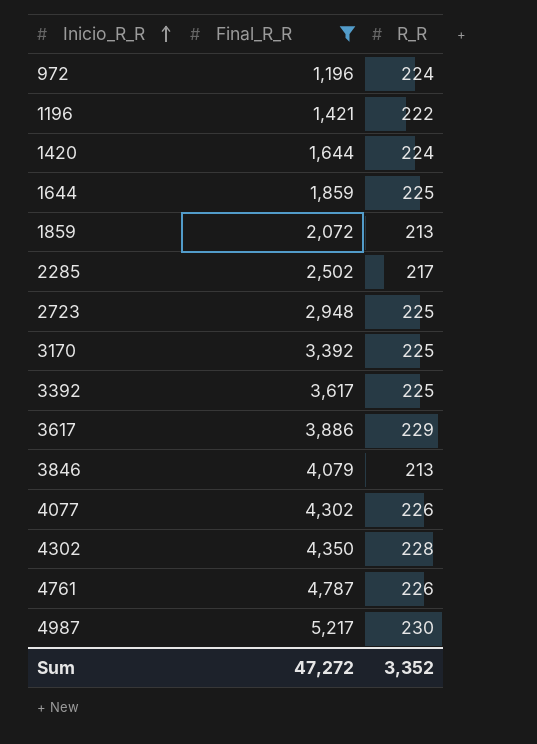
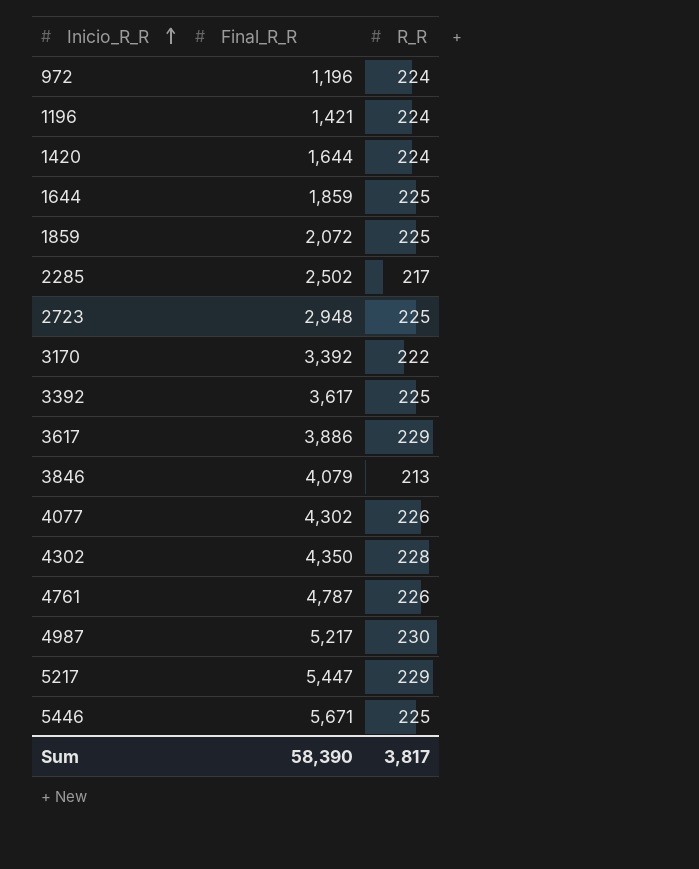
filter: Final_R_R <= 5,217 -> none
1196 | R_R: 222 -> 224
1859 | R_R: 213 -> 225
3170 | R_R: 225 -> 222
Sum | Final_R_R: 47,272 -> 58,390
Sum | R_R: 3,352 -> 3,817

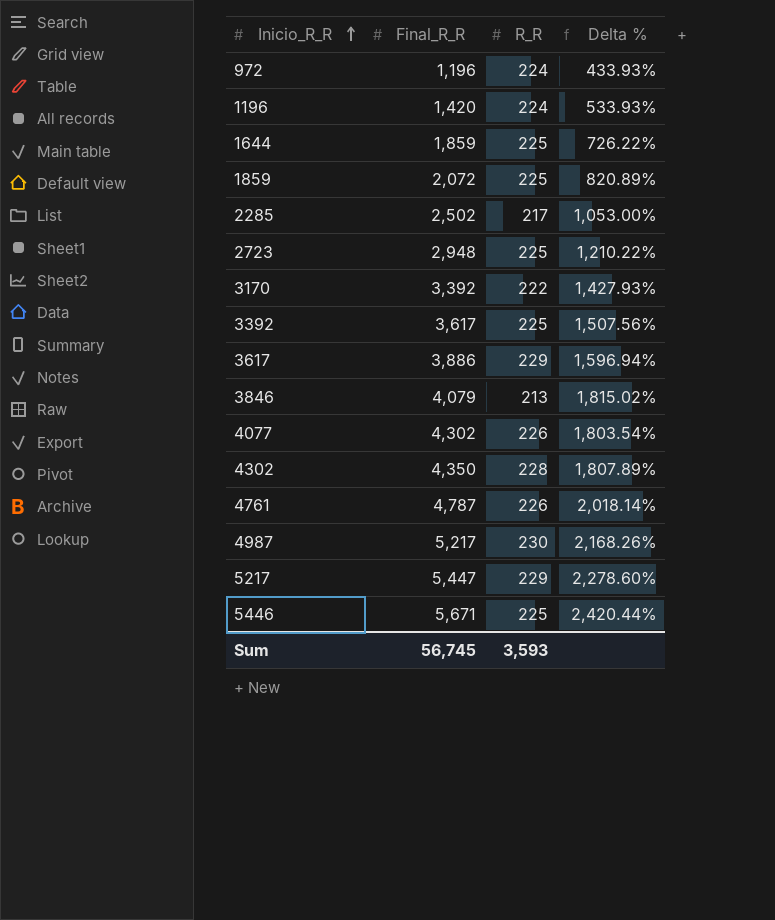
column Delta % | formula: none -> ([Final_R_R] - [R_R]) / [R_R]
row 1420: 1,644 | 224 -> none
1196 | Final_R_R: 1,421 -> 1,420
Sum | Final_R_R: 58,390 -> 56,745
Sum | R_R: 3,817 -> 3,593

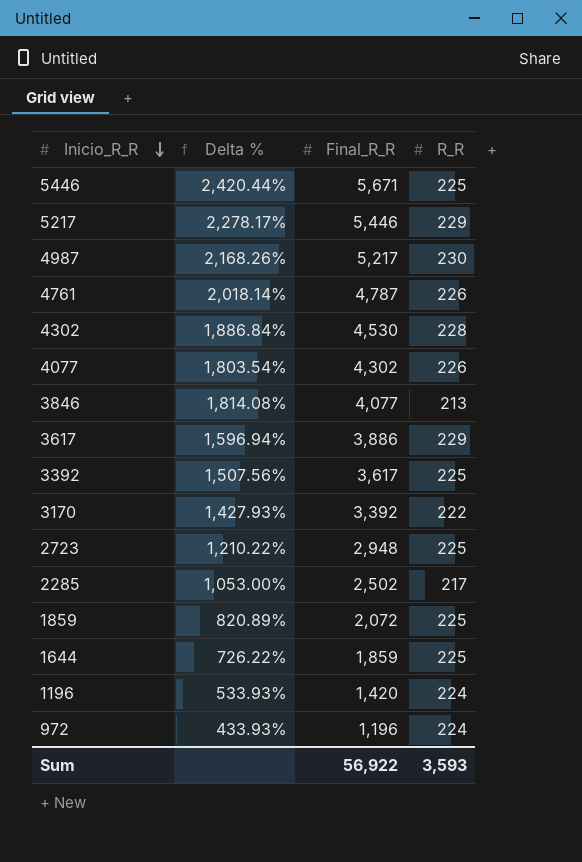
row order: Inicio_R_R ascending -> Inicio_R_R descending
column Delta % | position: 4 -> 2
5217 | Delta %: 2,278.60% -> 2,278.17%
5217 | Final_R_R: 5,447 -> 5,446
4302 | Delta %: 1,807.89% -> 1,886.84%
4302 | Final_R_R: 4,350 -> 4,530
3846 | Delta %: 1,815.02% -> 1,814.08%
3846 | Final_R_R: 4,079 -> 4,077
Sum | Final_R_R: 56,745 -> 56,922

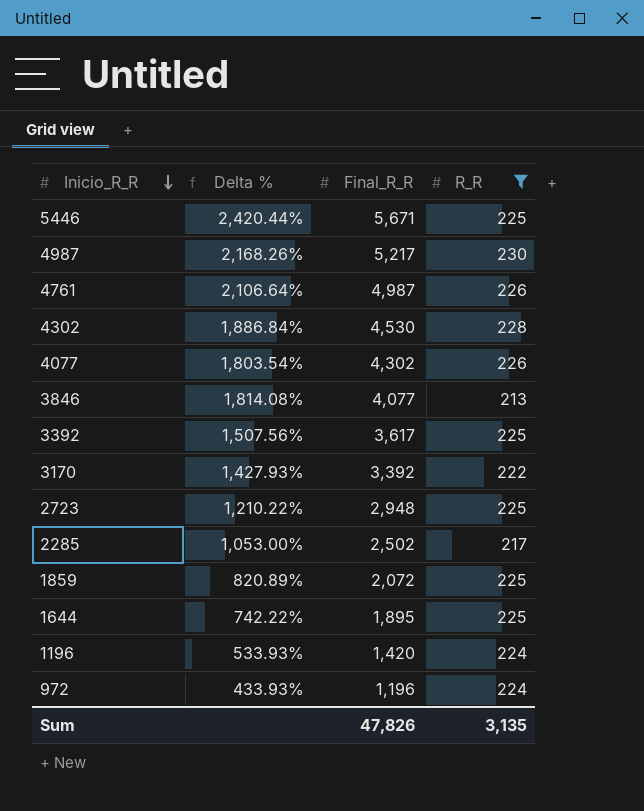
filter: none -> R_R != 229
4761 | Delta %: 2,018.14% -> 2,106.64%
4761 | Final_R_R: 4,787 -> 4,987
1644 | Delta %: 726.22% -> 742.22%
1644 | Final_R_R: 1,859 -> 1,895
Sum | Final_R_R: 56,922 -> 47,826
Sum | R_R: 3,593 -> 3,135

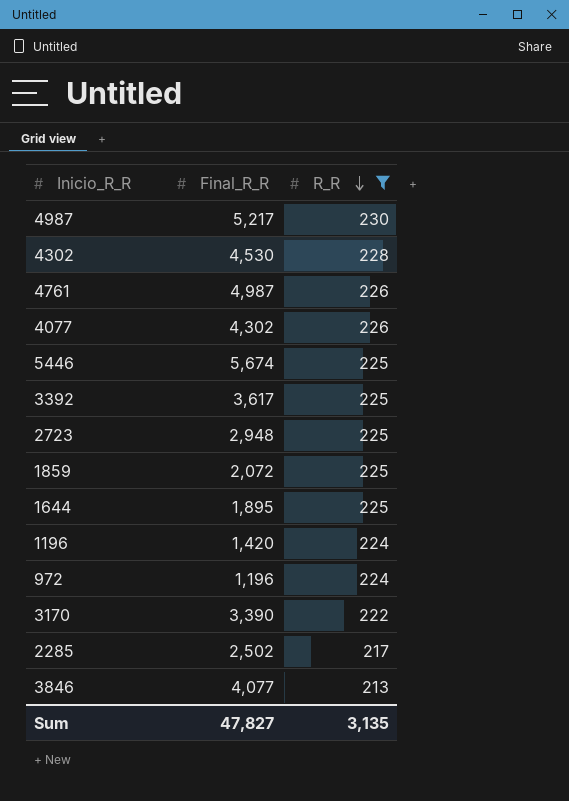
row order: Inicio_R_R descending -> R_R descending
column Delta % | formula: ([Final_R_R] - [R_R]) / [R_R] -> none
5446 | Final_R_R: 5,671 -> 5,674
3170 | Final_R_R: 3,392 -> 3,390
Sum | Final_R_R: 47,826 -> 47,827

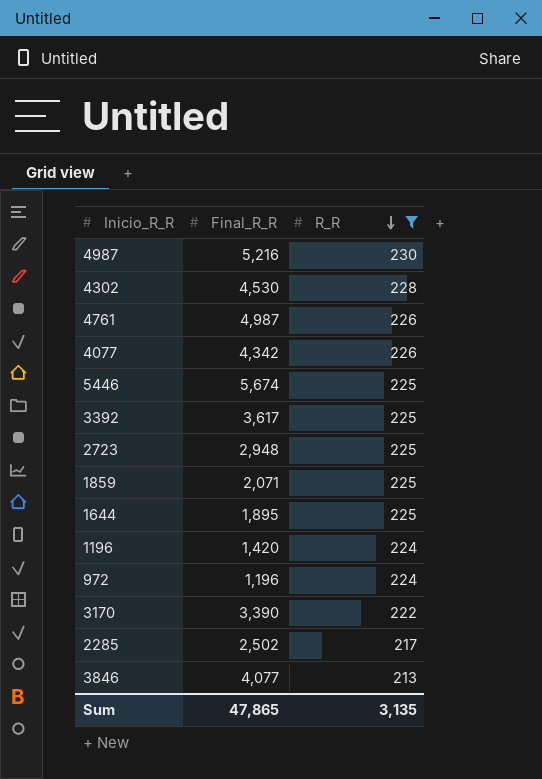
4987 | Final_R_R: 5,217 -> 5,216
4077 | Final_R_R: 4,302 -> 4,342
1859 | Final_R_R: 2,072 -> 2,071
Sum | Final_R_R: 47,827 -> 47,865

